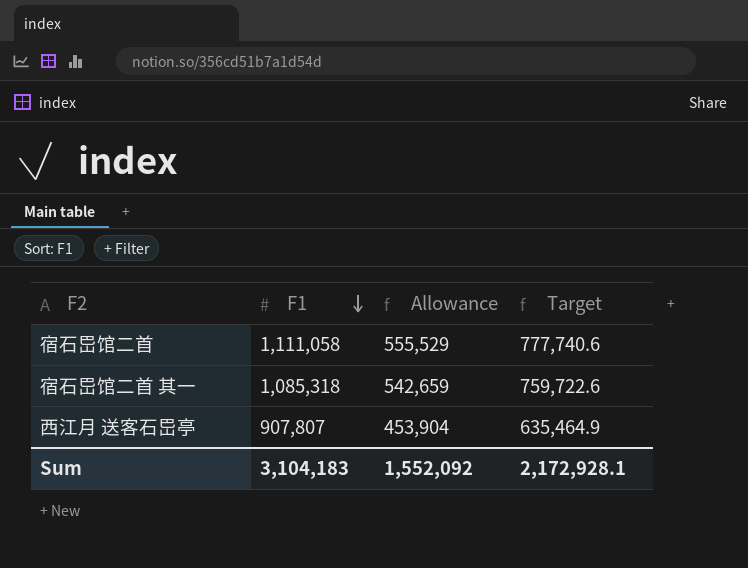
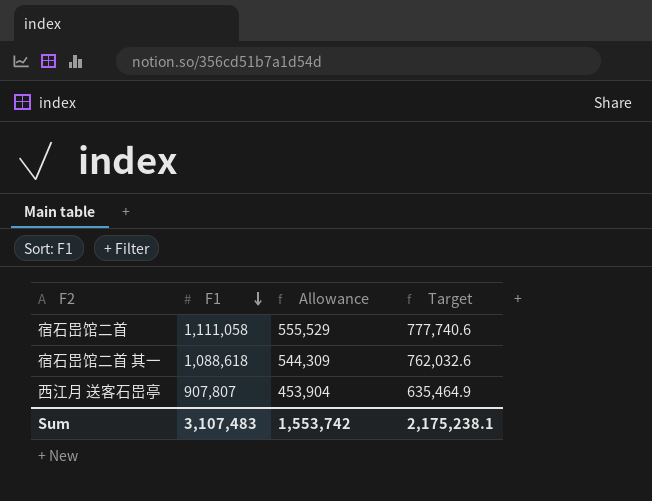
宿石岊馆二首 其一 | F1: 1,085,318 -> 1,088,618
宿石岊馆二首 其一 | Allowance: 542,659 -> 544,309
宿石岊馆二首 其一 | Target: 759,722.6 -> 762,032.6
Sum | F1: 3,104,183 -> 3,107,483
Sum | Allowance: 1,552,092 -> 1,553,742
Sum | Target: 2,172,928.1 -> 2,175,238.1

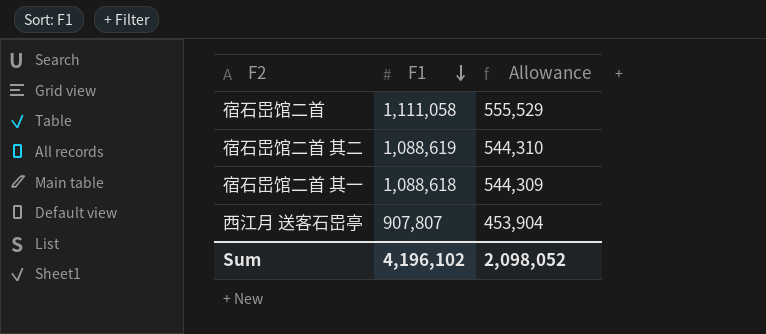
column Target | formula: [F1] * 0.7 -> none
row 宿石岊馆二首 其二: none -> 1,088,619 | 544,310
Sum | F1: 3,107,483 -> 4,196,102
Sum | Allowance: 1,553,742 -> 2,098,052

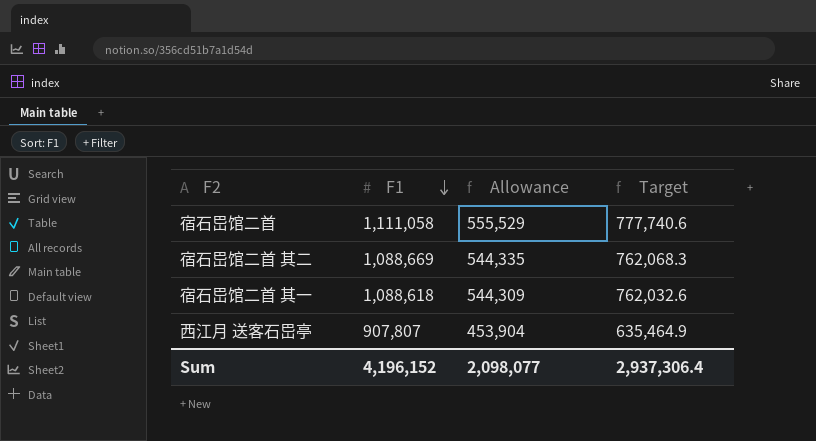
column Target | formula: none -> [F1] * 0.7
宿石岊馆二首 其二 | F1: 1,088,619 -> 1,088,669
宿石岊馆二首 其二 | Allowance: 544,310 -> 544,335
Sum | F1: 4,196,102 -> 4,196,152
Sum | Allowance: 2,098,052 -> 2,098,077

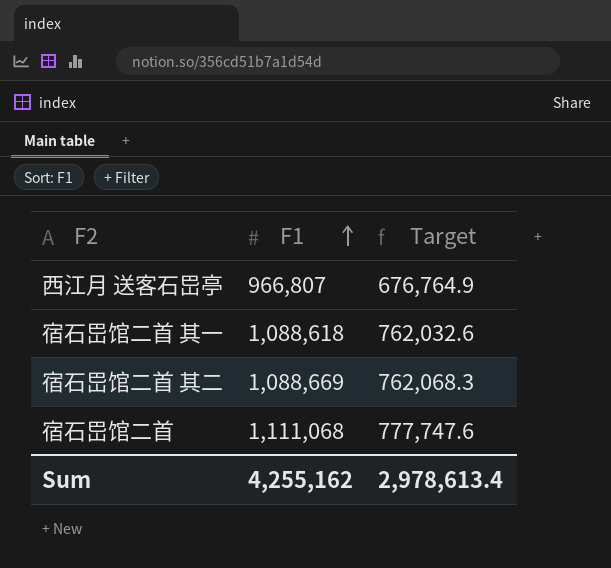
row order: F1 descending -> F1 ascending
column Allowance | formula: [F1] * 0.5 -> none
西江月 送客石岊亭 | F1: 907,807 -> 966,807
西江月 送客石岊亭 | Target: 635,464.9 -> 676,764.9
宿石岊馆二首 | F1: 1,111,058 -> 1,111,068
宿石岊馆二首 | Target: 777,740.6 -> 777,747.6
Sum | F1: 4,196,152 -> 4,255,162
Sum | Target: 2,937,306.4 -> 2,978,613.4

